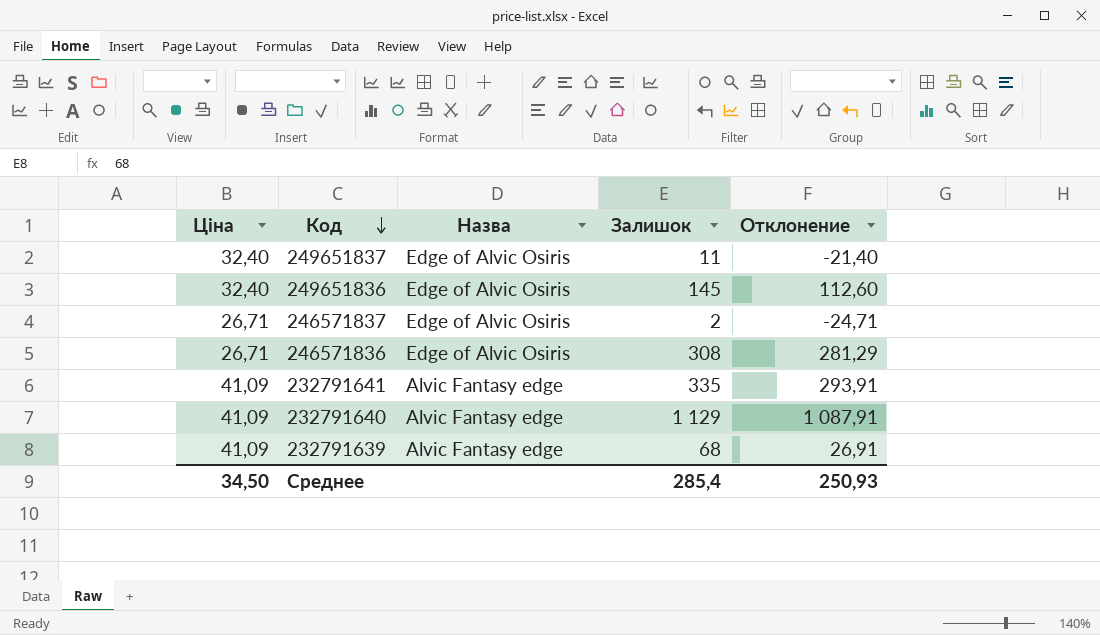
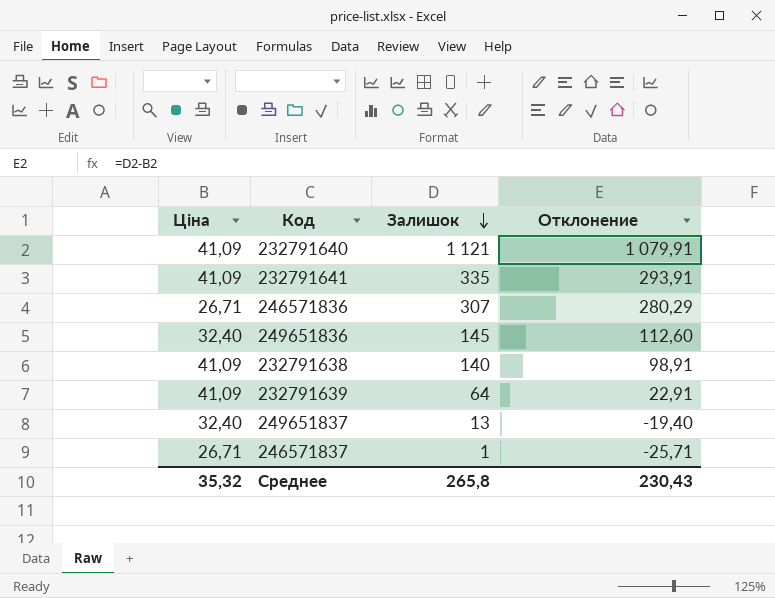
row order: Код descending -> Залишок descending
column Назва | position: 3 -> none
232791640 | Залишок: 1 129 -> 1 121
232791640 | Отклонение: 1 087,91 -> 1 079,91
246571836 | Залишок: 308 -> 307
246571836 | Отклонение: 281,29 -> 280,29
row 232791638: none -> 41,09 | 140 | 98,91
232791639 | Залишок: 68 -> 64
232791639 | Отклонение: 26,91 -> 22,91
249651837 | Залишок: 11 -> 13
249651837 | Отклонение: -21,40 -> -19,40
246571837 | Залишок: 2 -> 1
246571837 | Отклонение: -24,71 -> -25,71
Среднее | Ціна: 34,50 -> 35,32
Среднее | Залишок: 285,4 -> 265,8
Среднее | Отклонение: 250,93 -> 230,43

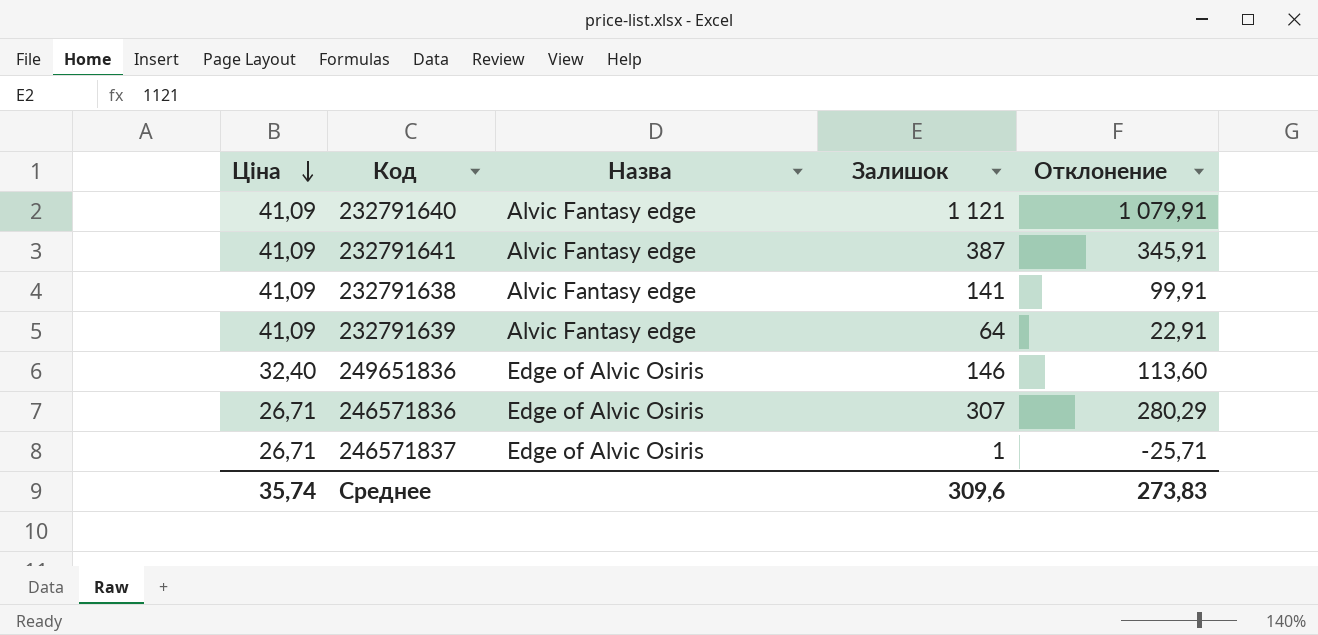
row order: Залишок descending -> Ціна descending
column Назва | position: none -> 3
row 249651837: 32,40 | 13 | -19,40 -> none
232791641 | Залишок: 335 -> 387
232791641 | Отклонение: 293,91 -> 345,91
232791638 | Залишок: 140 -> 141
232791638 | Отклонение: 98,91 -> 99,91
249651836 | Залишок: 145 -> 146
249651836 | Отклонение: 112,60 -> 113,60
Среднее | Ціна: 35,32 -> 35,74
Среднее | Залишок: 265,8 -> 309,6
Среднее | Отклонение: 230,43 -> 273,83

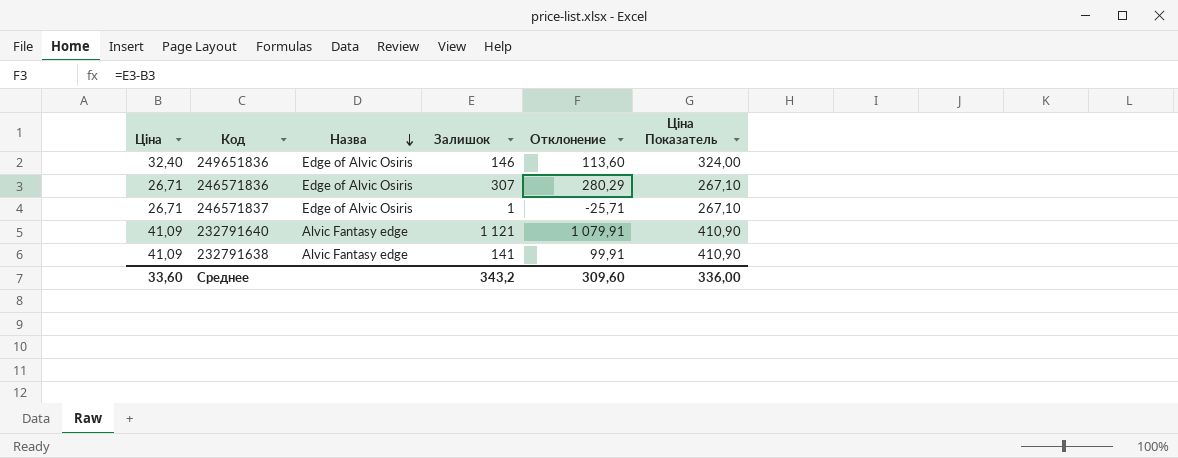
row order: Ціна descending -> Назва descending
column Ціна Показатель | formula: none -> [Ціна] * 10
row 232791641: 41,09 | Alvic Fantasy edge | 387 | 345,91 -> none
row 232791639: 41,09 | Alvic Fantasy edge | 64 | 22,91 -> none
Среднее | Ціна: 35,74 -> 33,60
Среднее | Залишок: 309,6 -> 343,2
Среднее | Отклонение: 273,83 -> 309,60

